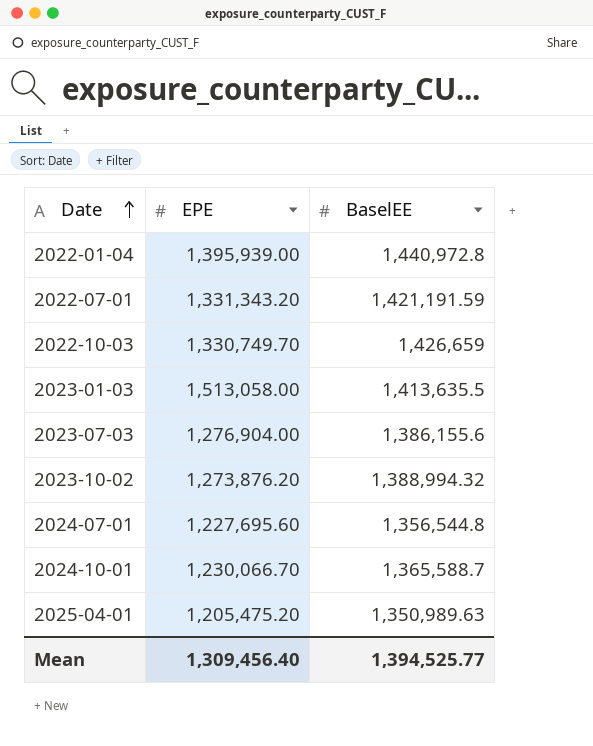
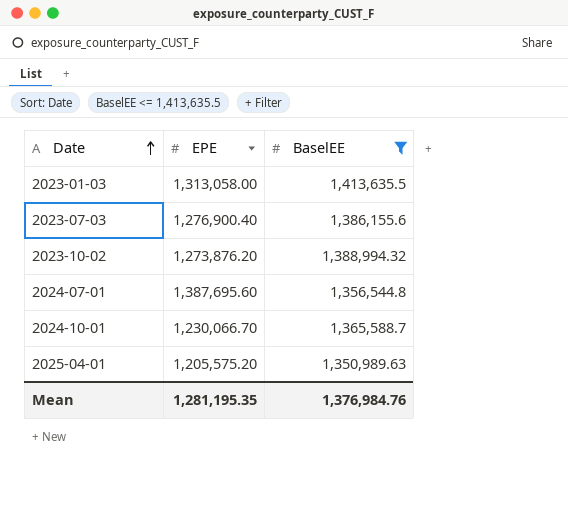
filter: none -> BaselEE <= 1,413,635.5
2023-01-03 | EPE: 1,513,058.00 -> 1,313,058.00
2023-07-03 | EPE: 1,276,904.00 -> 1,276,900.40
2024-07-01 | EPE: 1,227,695.60 -> 1,387,695.60
2025-04-01 | EPE: 1,205,475.20 -> 1,205,575.20
Mean | EPE: 1,309,456.40 -> 1,281,195.35
Mean | BaselEE: 1,394,525.77 -> 1,376,984.76

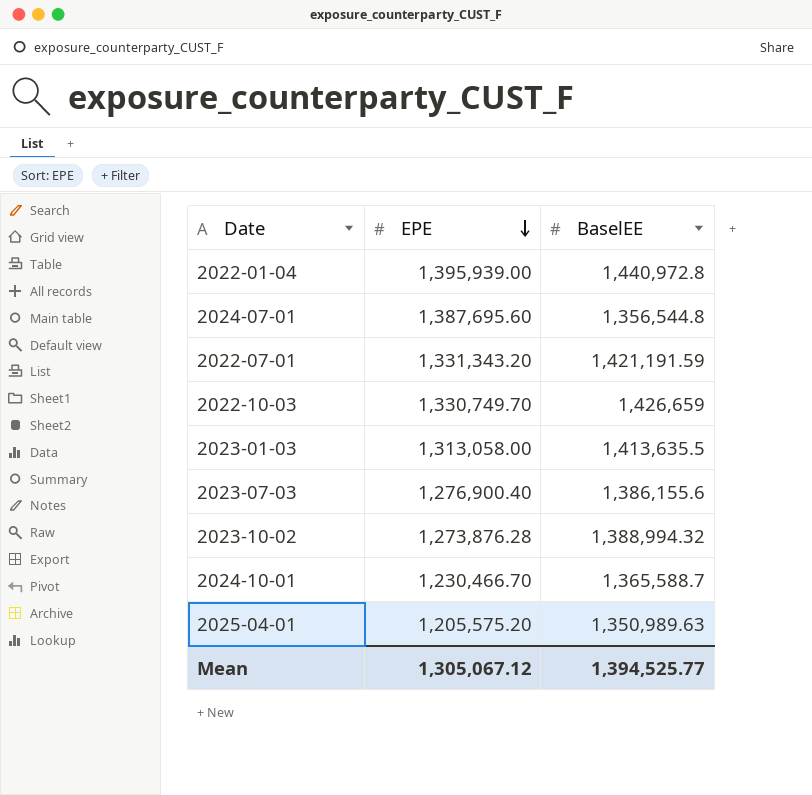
filter: BaselEE <= 1,413,635.5 -> none
row order: Date ascending -> EPE descending
2023-10-02 | EPE: 1,273,876.20 -> 1,273,876.28
2024-10-01 | EPE: 1,230,066.70 -> 1,230,466.70
Mean | EPE: 1,281,195.35 -> 1,305,067.12
Mean | BaselEE: 1,376,984.76 -> 1,394,525.77

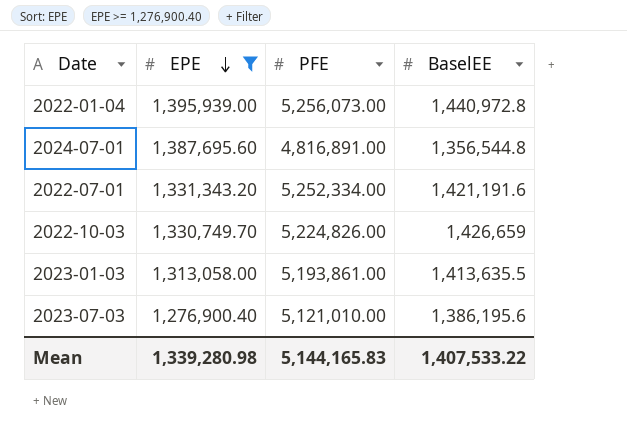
filter: none -> EPE >= 1,276,900.40
column PFE | position: none -> 3
2022-07-01 | BaselEE: 1,421,191.59 -> 1,421,191.6
2023-07-03 | BaselEE: 1,386,155.6 -> 1,386,195.6
Mean | EPE: 1,305,067.12 -> 1,339,280.98
Mean | BaselEE: 1,394,525.77 -> 1,407,533.22

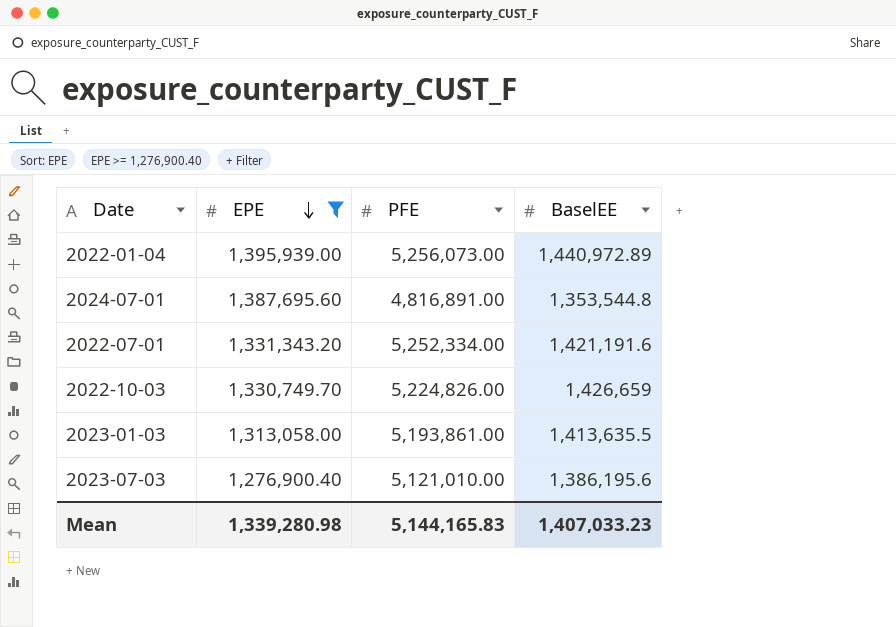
2022-01-04 | BaselEE: 1,440,972.8 -> 1,440,972.89
2024-07-01 | BaselEE: 1,356,544.8 -> 1,353,544.8
Mean | BaselEE: 1,407,533.22 -> 1,407,033.23

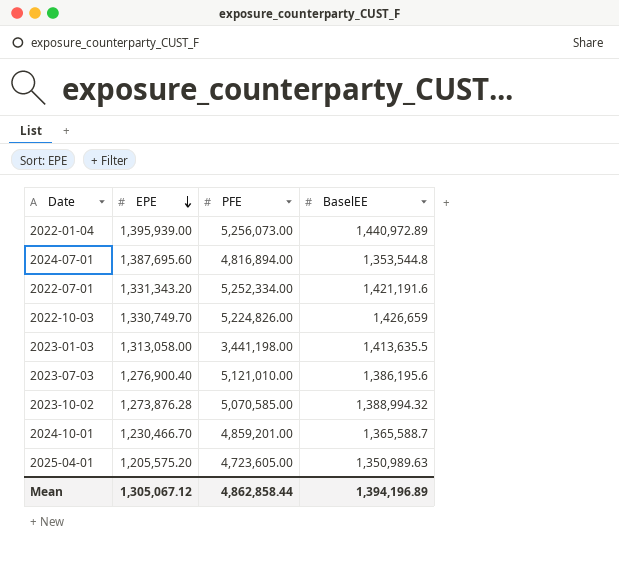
filter: EPE >= 1,276,900.40 -> none
2024-07-01 | PFE: 4,816,891.00 -> 4,816,894.00
2023-01-03 | PFE: 5,193,861.00 -> 3,441,198.00
Mean | EPE: 1,339,280.98 -> 1,305,067.12
Mean | PFE: 5,144,165.83 -> 4,862,858.44
Mean | BaselEE: 1,407,033.23 -> 1,394,196.89

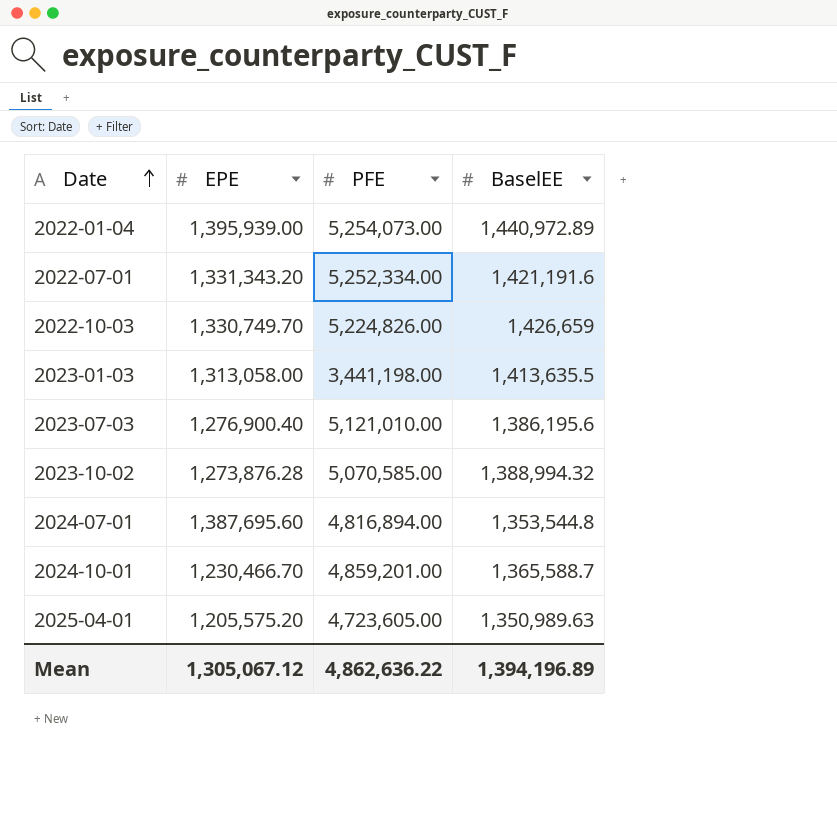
row order: EPE descending -> Date ascending
2022-01-04 | PFE: 5,256,073.00 -> 5,254,073.00
Mean | PFE: 4,862,858.44 -> 4,862,636.22

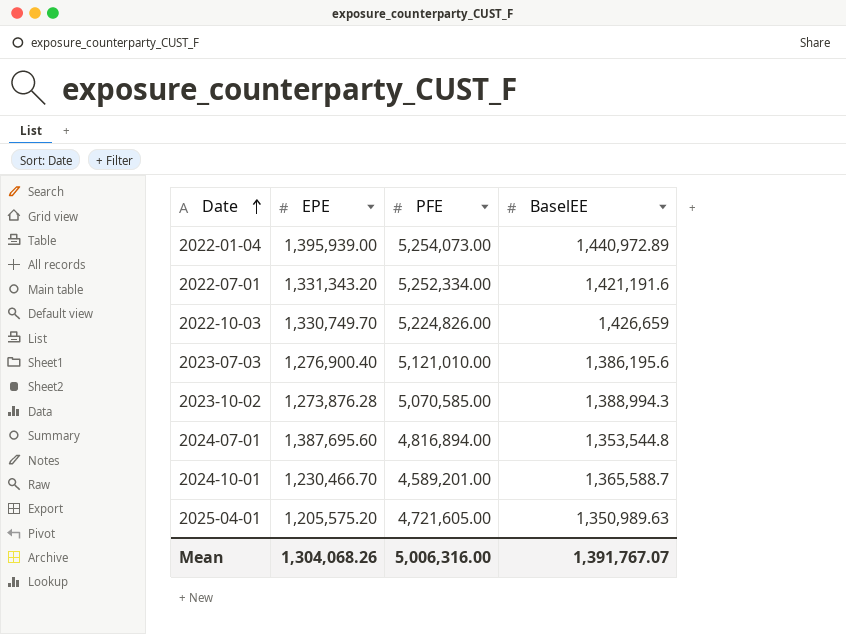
row 2023-01-03: 1,313,058.00 | 3,441,198.00 | 1,413,635.5 -> none
2023-10-02 | BaselEE: 1,388,994.32 -> 1,388,994.3
2024-10-01 | PFE: 4,859,201.00 -> 4,589,201.00
2025-04-01 | PFE: 4,723,605.00 -> 4,721,605.00
Mean | EPE: 1,305,067.12 -> 1,304,068.26
Mean | PFE: 4,862,636.22 -> 5,006,316.00
Mean | BaselEE: 1,394,196.89 -> 1,391,767.07

